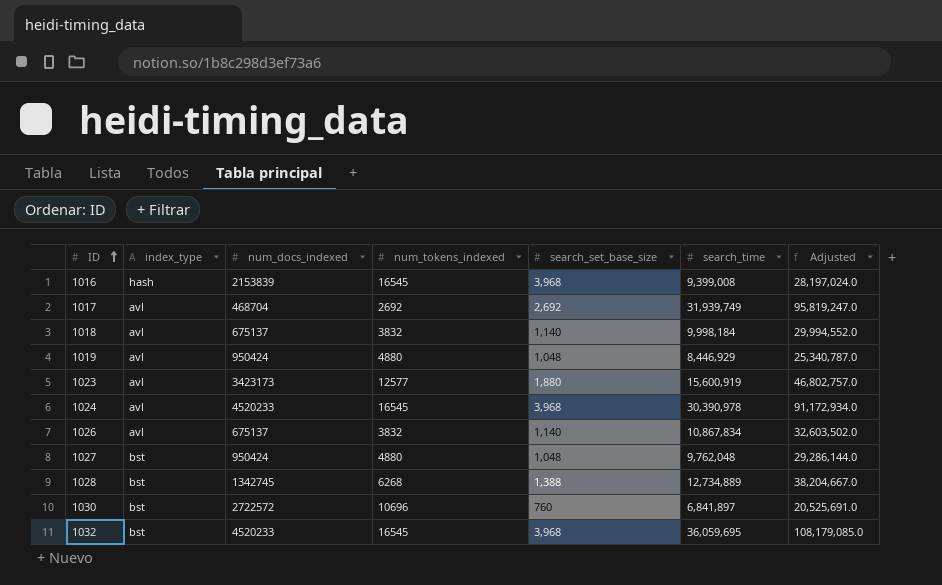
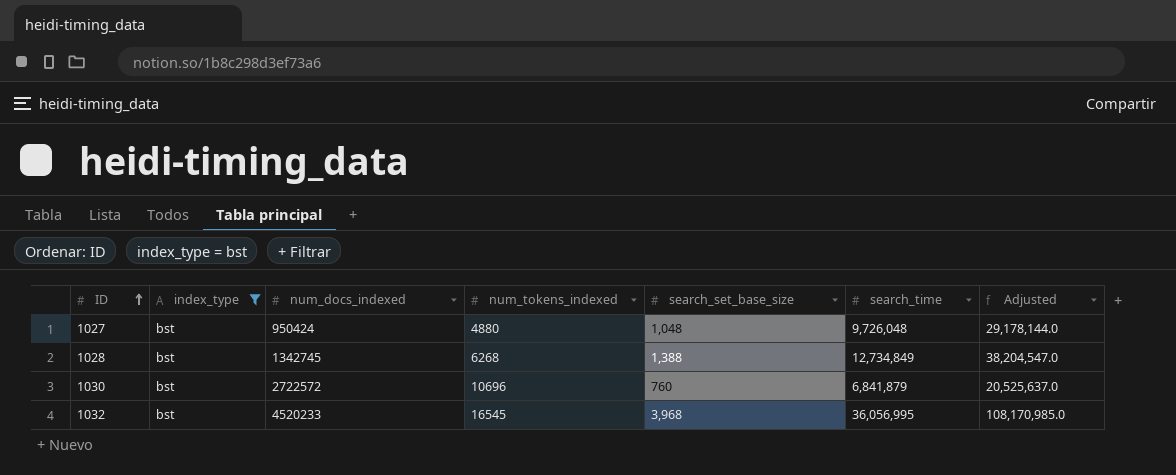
filter: none -> index_type = bst
1027 | search_time: 9,762,048 -> 9,726,048
1027 | Adjusted: 29,286,144.0 -> 29,178,144.0
1028 | search_time: 12,734,889 -> 12,734,849
1028 | Adjusted: 38,204,667.0 -> 38,204,547.0
1030 | search_time: 6,841,897 -> 6,841,879
1030 | Adjusted: 20,525,691.0 -> 20,525,637.0
1032 | search_time: 36,059,695 -> 36,056,995
1032 | Adjusted: 108,179,085.0 -> 108,170,985.0

